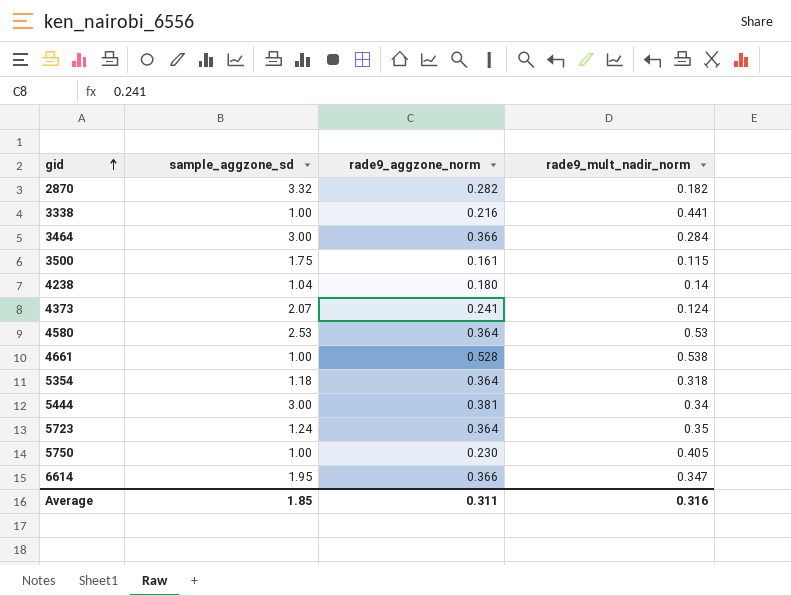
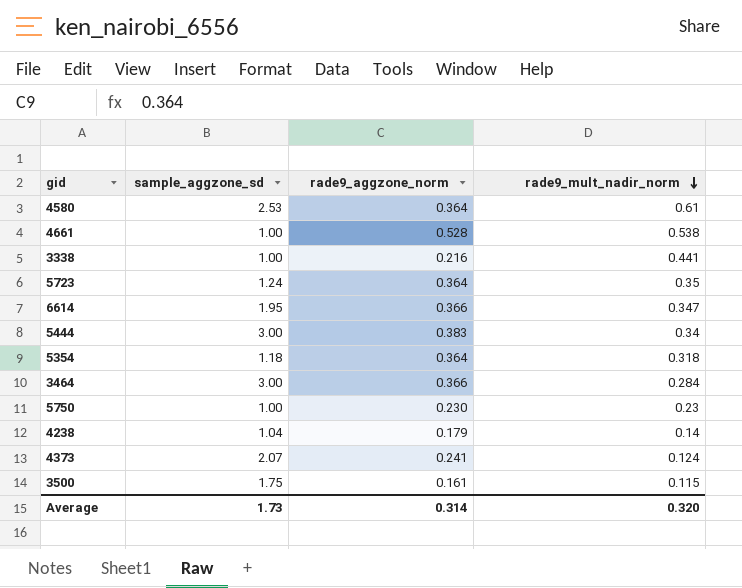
row order: gid ascending -> rade9_mult_nadir_norm descending
row 2870: 3.32 | 0.282 | 0.182 -> none
4580 | rade9_mult_nadir_norm: 0.53 -> 0.61
5444 | rade9_aggzone_norm: 0.381 -> 0.383
5750 | rade9_mult_nadir_norm: 0.405 -> 0.23
4238 | rade9_aggzone_norm: 0.180 -> 0.179
Average | sample_aggzone_sd: 1.85 -> 1.73
Average | rade9_aggzone_norm: 0.311 -> 0.314
Average | rade9_mult_nadir_norm: 0.316 -> 0.320

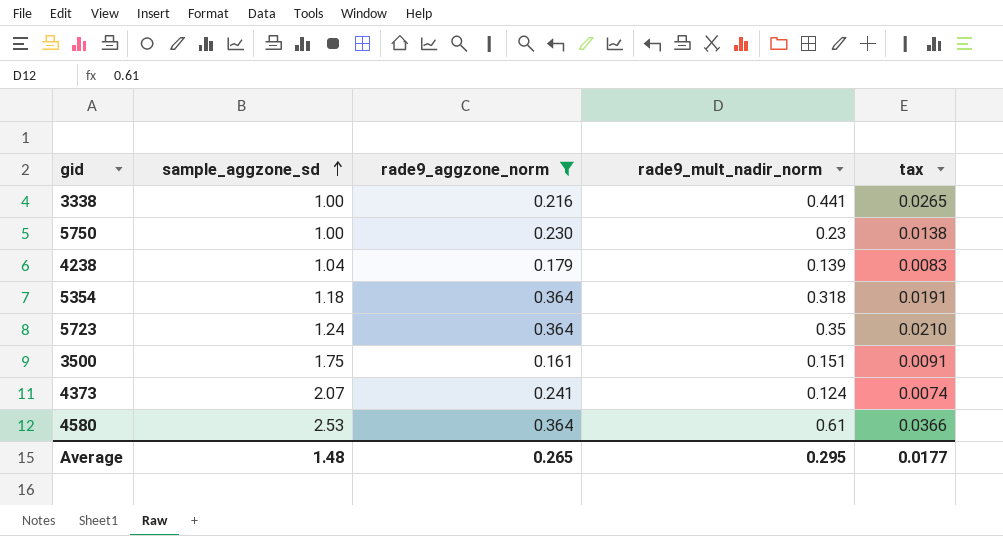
filter: none -> rade9_aggzone_norm <= 0.364
row order: rade9_mult_nadir_norm descending -> sample_aggzone_sd ascending
column tax | formula: none -> [rade9_mult_nadir_norm] * 0.06
4238 | rade9_mult_nadir_norm: 0.14 -> 0.139
3500 | rade9_mult_nadir_norm: 0.115 -> 0.151
Average | sample_aggzone_sd: 1.73 -> 1.48
Average | rade9_aggzone_norm: 0.314 -> 0.265
Average | rade9_mult_nadir_norm: 0.320 -> 0.295

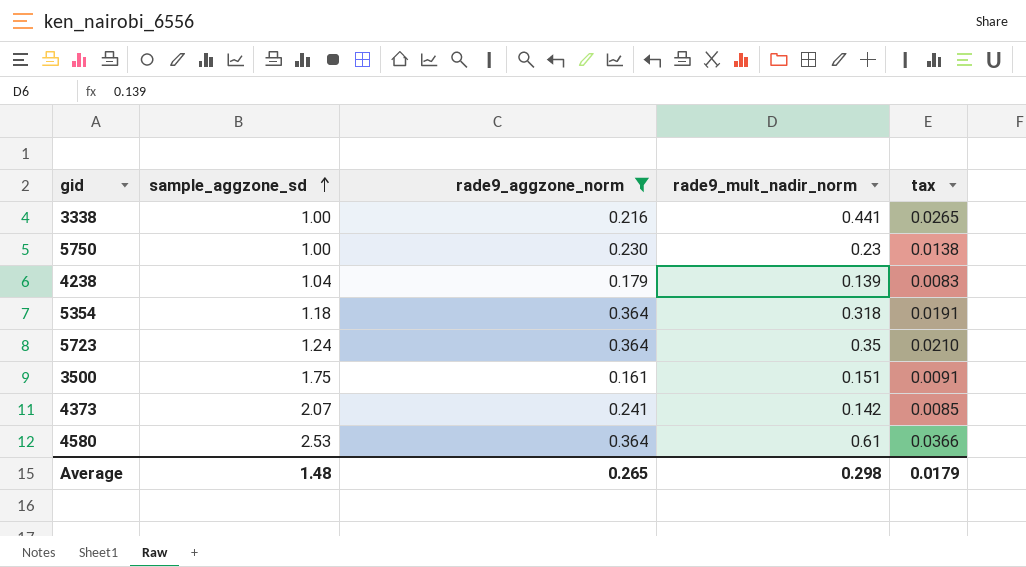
4373 | rade9_mult_nadir_norm: 0.124 -> 0.142
4373 | tax: 0.0074 -> 0.0085
Average | rade9_mult_nadir_norm: 0.295 -> 0.298
Average | tax: 0.0177 -> 0.0179

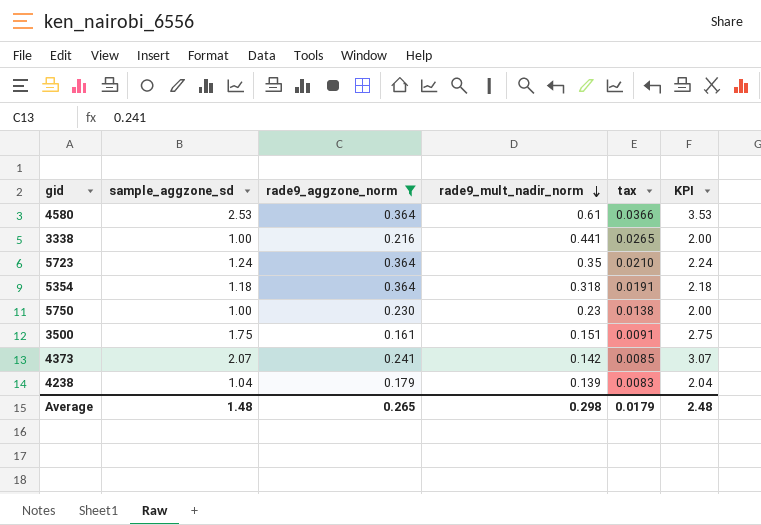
row order: sample_aggzone_sd ascending -> rade9_mult_nadir_norm descending
column KPI | formula: none -> [sample_aggzone_sd] + 1

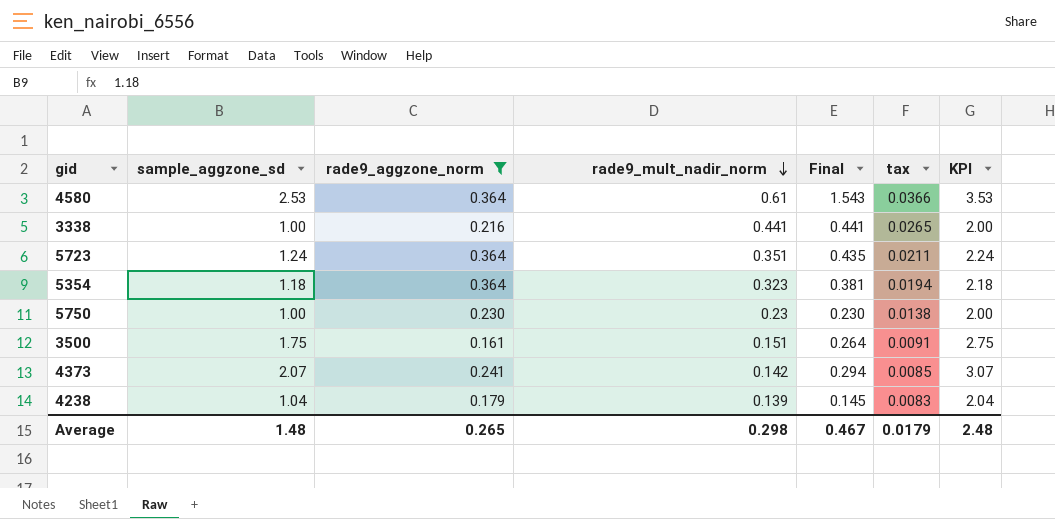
column Final | formula: none -> [sample_aggzone_sd] * [rade9_mult_nadir_norm]
5723 | rade9_mult_nadir_norm: 0.35 -> 0.351
5723 | tax: 0.0210 -> 0.0211
5354 | rade9_mult_nadir_norm: 0.318 -> 0.323
5354 | tax: 0.0191 -> 0.0194

